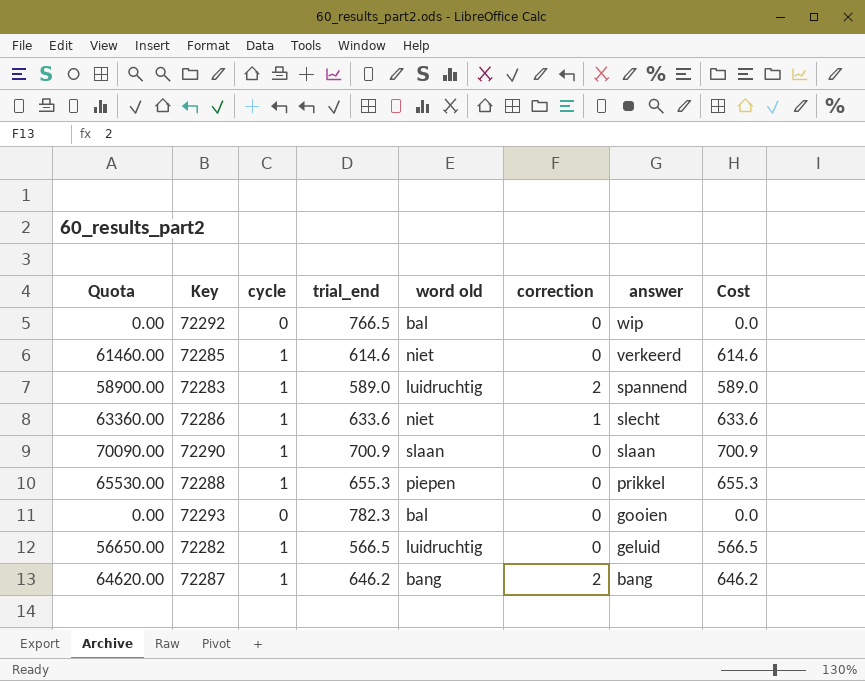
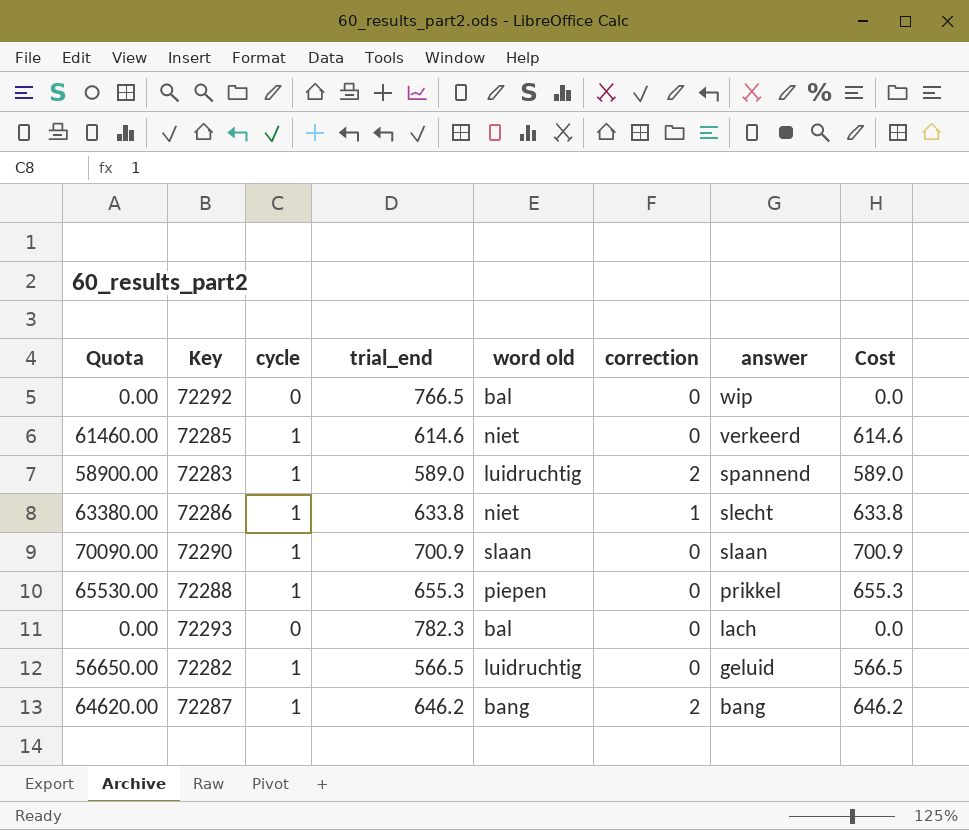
72286 | Quota: 63360.00 -> 63380.00
72286 | trial_end: 633.6 -> 633.8
72286 | Cost: 633.6 -> 633.8
72293 | answer: gooien -> lach

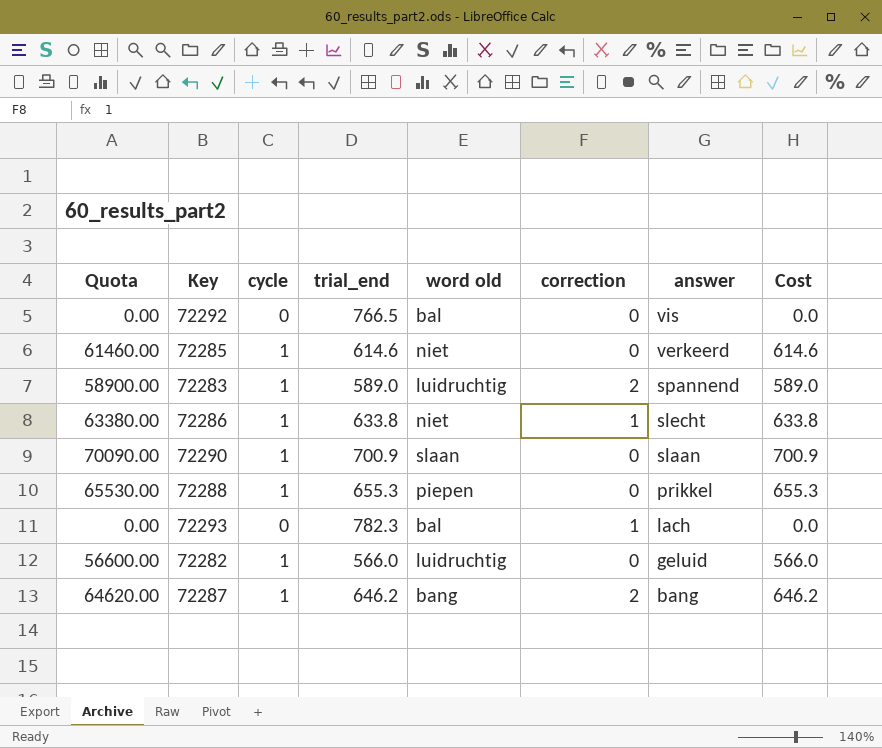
72292 | answer: wip -> vis
72293 | correction: 0 -> 1
72282 | Quota: 56650.00 -> 56600.00
72282 | trial_end: 566.5 -> 566.0
72282 | Cost: 566.5 -> 566.0

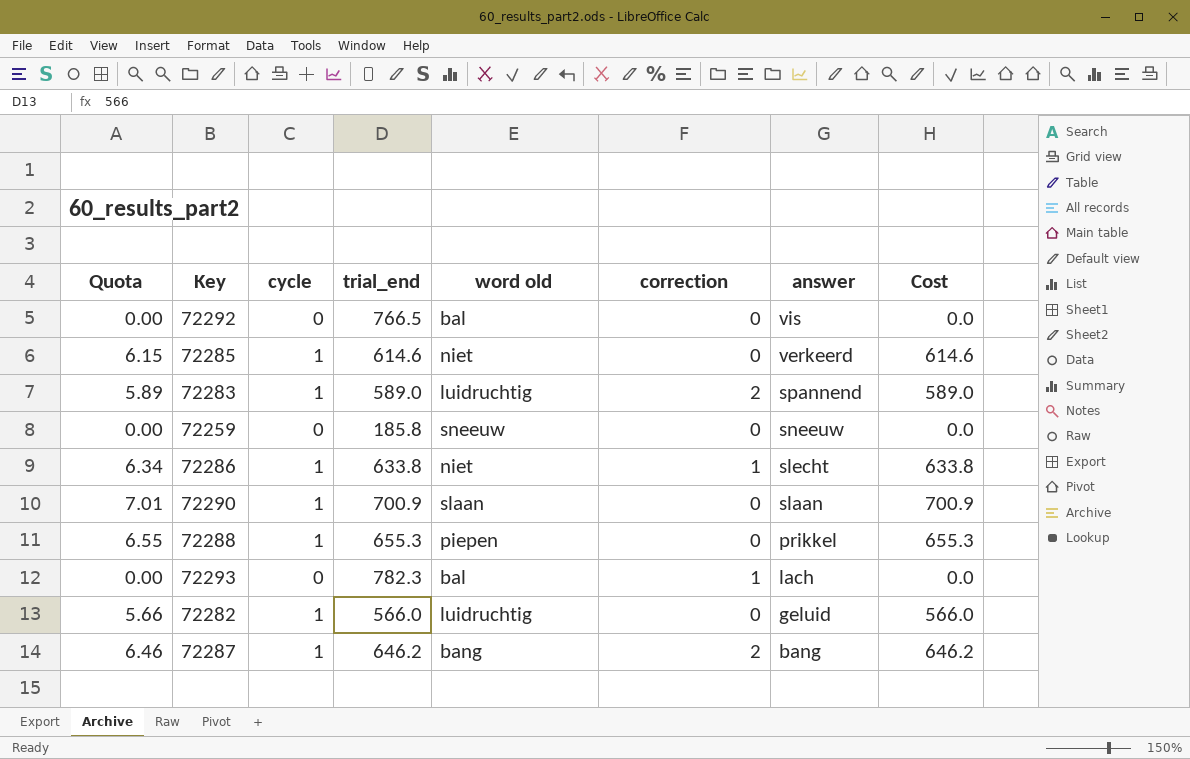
column Quota | formula: [Cost] * 100 -> [Cost] * 0.01
row 72259: none -> 0.00 | 0 | 185.8 | sneeuw | 0 | sneeuw | 0.0

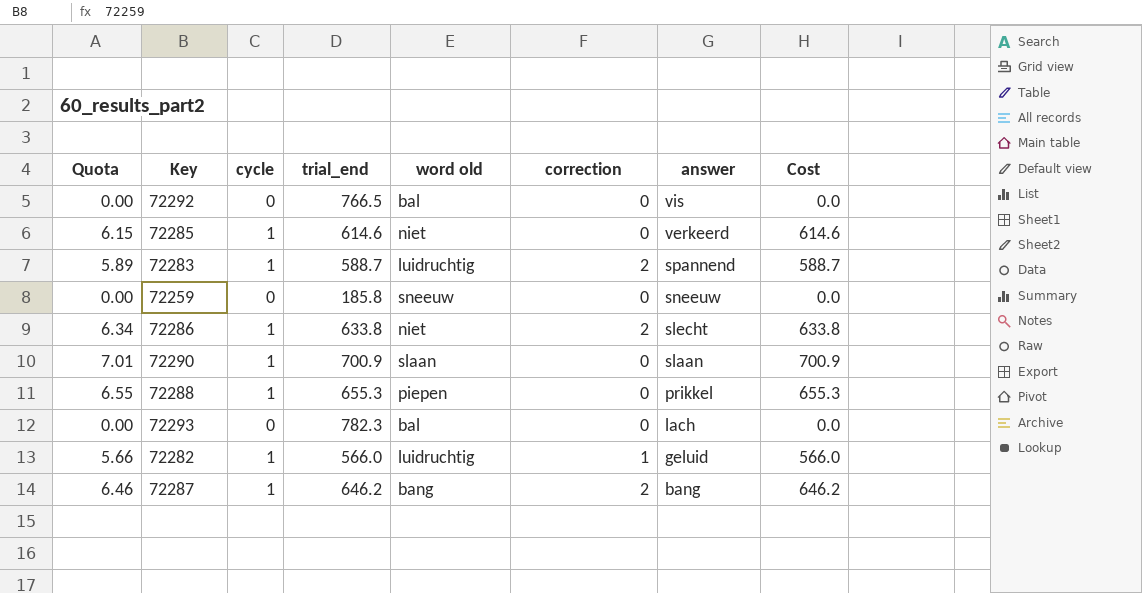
72283 | trial_end: 589.0 -> 588.7
72283 | Cost: 589.0 -> 588.7
72286 | correction: 1 -> 2
72293 | correction: 1 -> 0
72282 | correction: 0 -> 1

